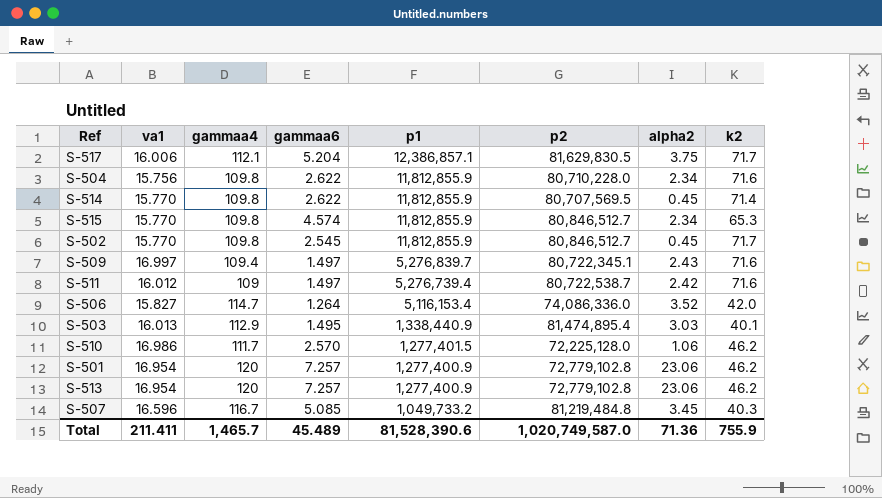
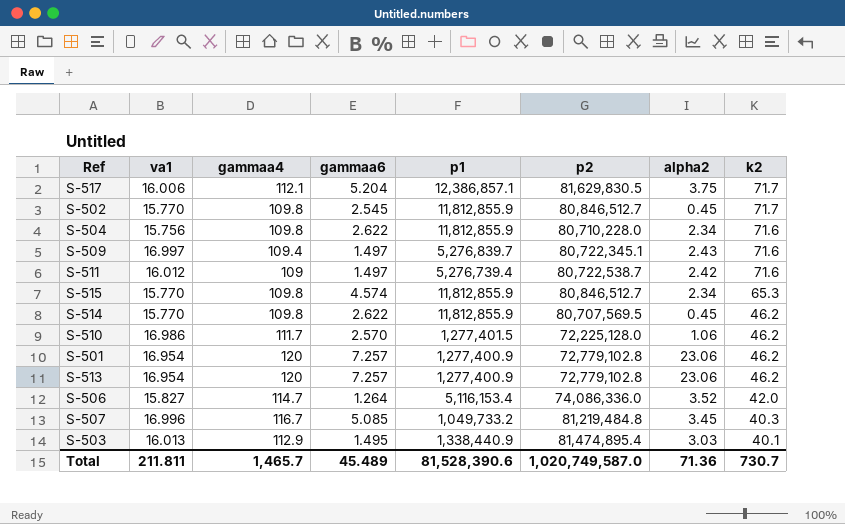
row order: p1 descending -> k2 descending
S-514 | k2: 71.4 -> 46.2
S-507 | va1: 16.596 -> 16.996
Total | va1: 211.411 -> 211.811
Total | k2: 755.9 -> 730.7

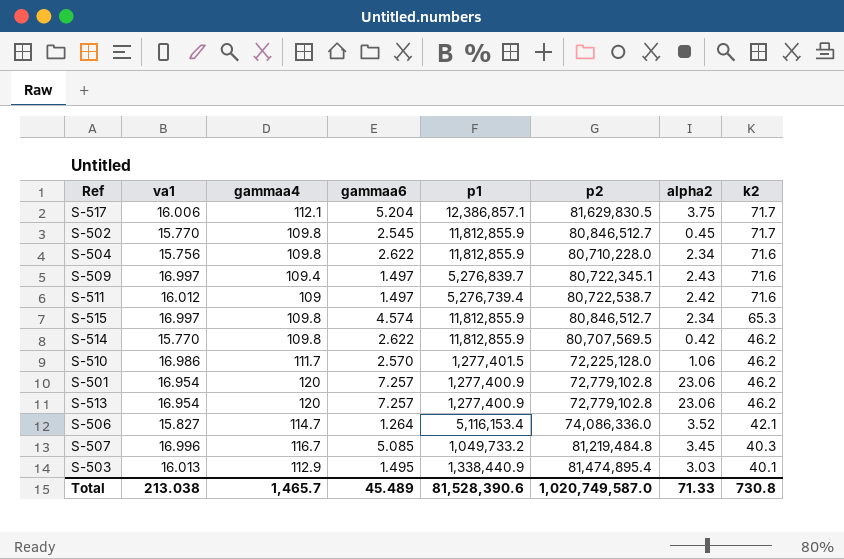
S-515 | va1: 15.770 -> 16.997
S-514 | alpha2: 0.45 -> 0.42
S-506 | k2: 42.0 -> 42.1
Total | va1: 211.811 -> 213.038
Total | alpha2: 71.36 -> 71.33
Total | k2: 730.7 -> 730.8

